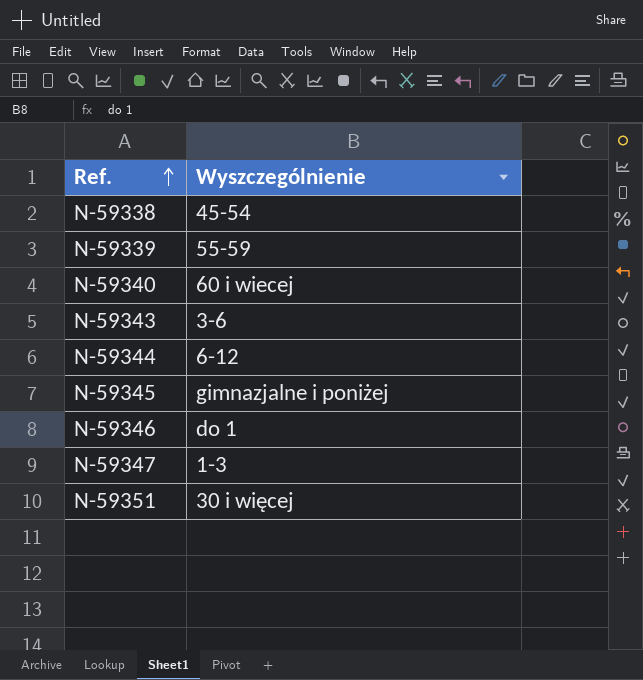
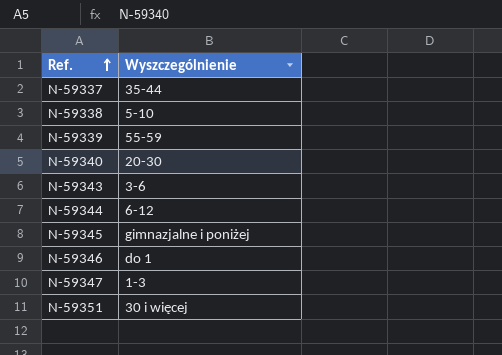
row N-59337: none -> 35-44
N-59338 | Wyszczególnienie: 45-54 -> 5-10
N-59340 | Wyszczególnienie: 60 i wiecej -> 20-30

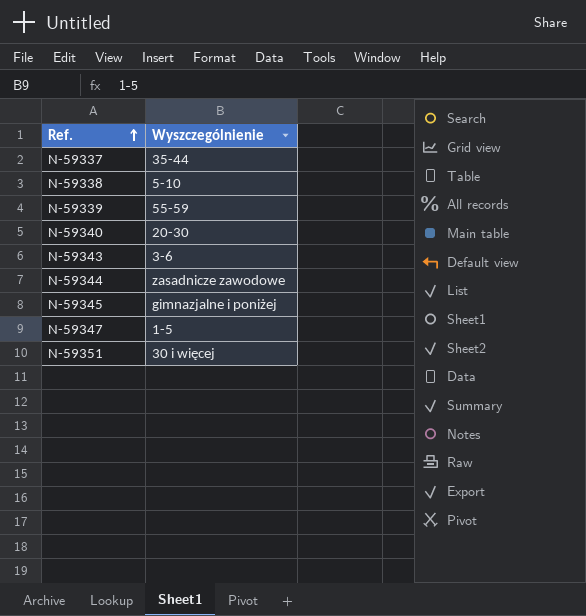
row N-59346: do 1 -> none
N-59344 | Wyszczególnienie: 6-12 -> zasadnicze zawodowe
N-59347 | Wyszczególnienie: 1-3 -> 1-5

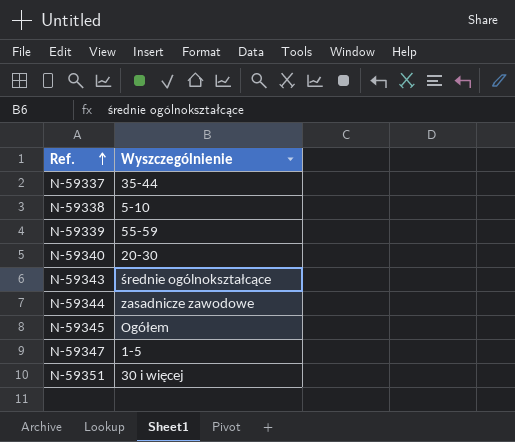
N-59343 | Wyszczególnienie: 3-6 -> średnie ogólnokształcące
N-59345 | Wyszczególnienie: gimnazjalne i poniżej -> Ogółem

